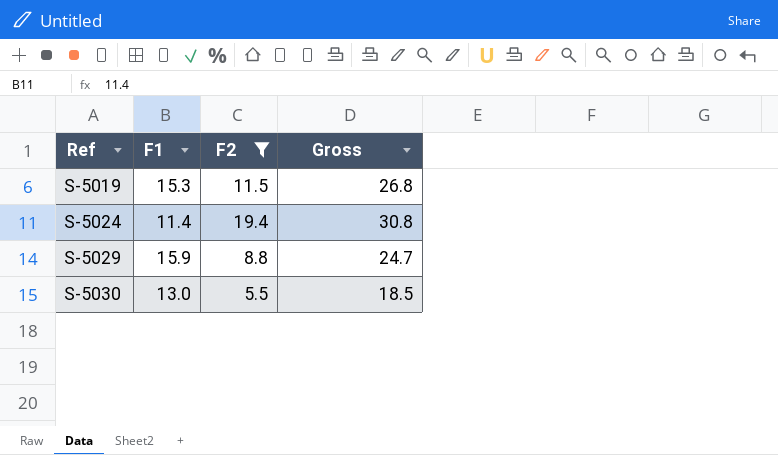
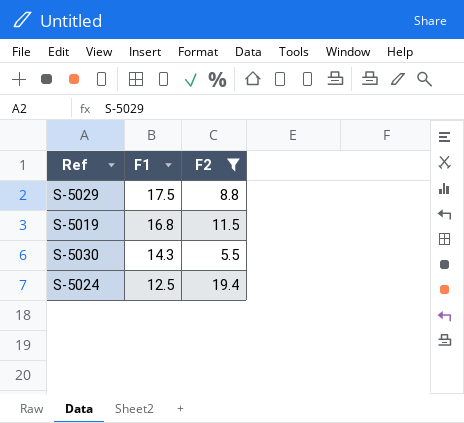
row order: Ref ascending -> F1 descending
column Gross | formula: [F1] + [F2] -> none
S-5029 | F1: 15.9 -> 17.5
S-5019 | F1: 15.3 -> 16.8
S-5030 | F1: 13.0 -> 14.3
S-5024 | F1: 11.4 -> 12.5

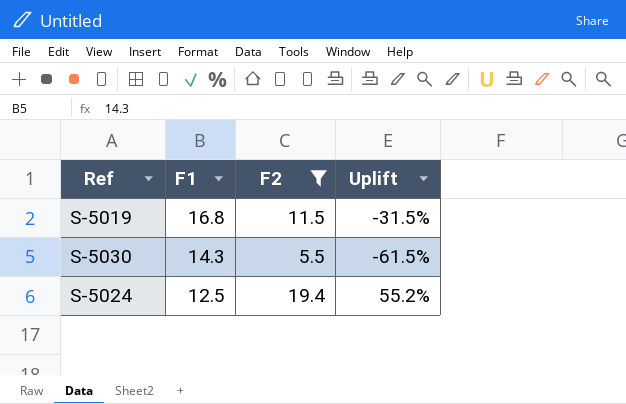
column Uplift | formula: none -> ([F2] - [F1]) / [F1]
row S-5029: 17.5 | 8.8 -> none

